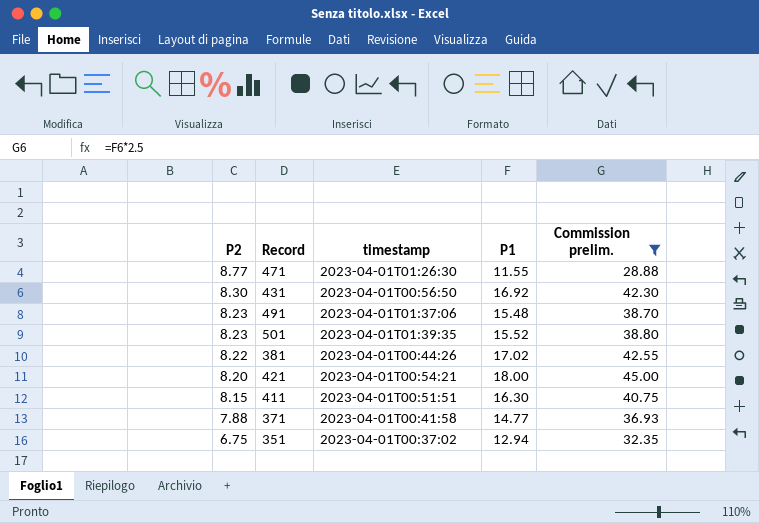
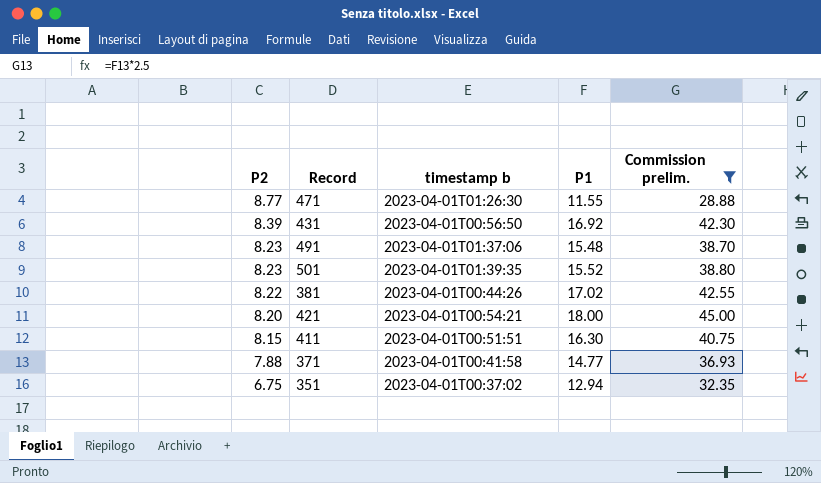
column name: timestamp -> timestamp b
431 | P2: 8.30 -> 8.39

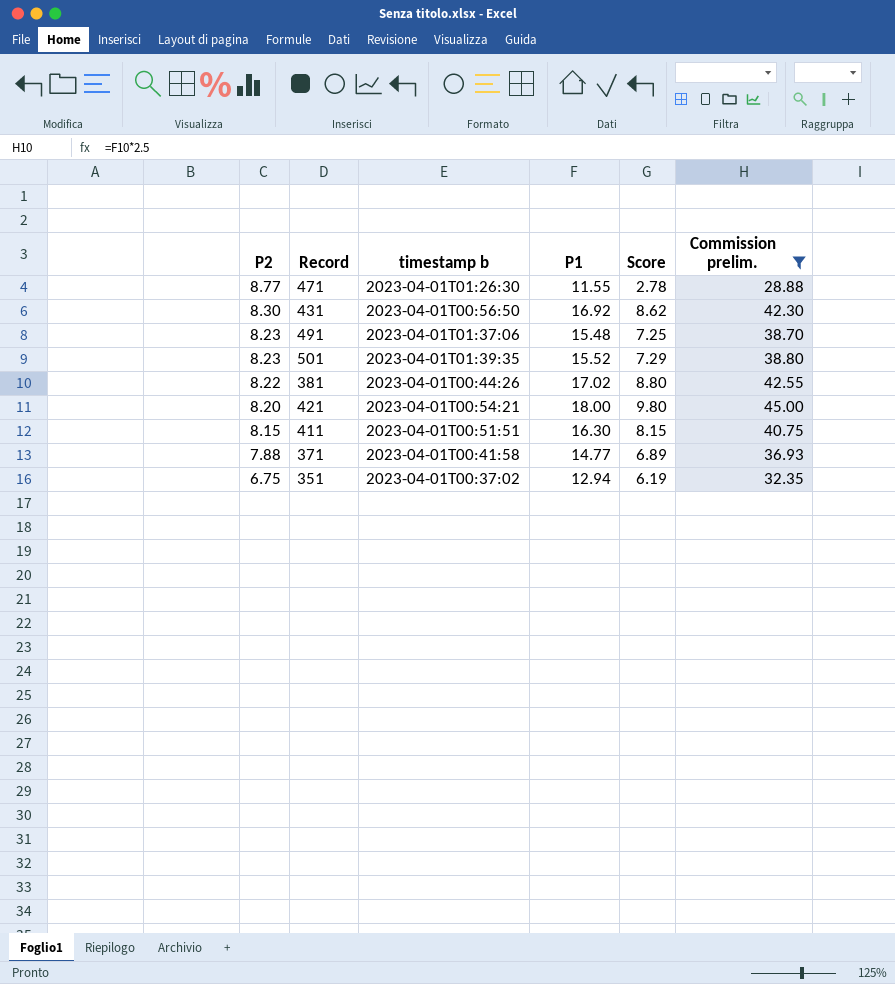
column Score | formula: none -> [P1] - [P2]
431 | P2: 8.39 -> 8.30

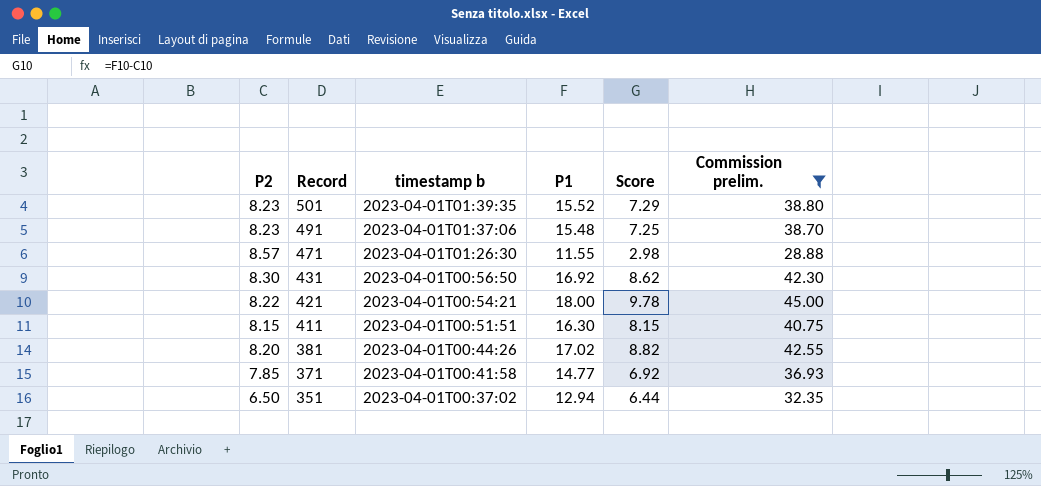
row order: P2 descending -> Record descending
471 | P2: 8.77 -> 8.57
471 | Score: 2.78 -> 2.98
421 | P2: 8.20 -> 8.22
421 | Score: 9.80 -> 9.78
381 | P2: 8.22 -> 8.20
381 | Score: 8.80 -> 8.82
371 | P2: 7.88 -> 7.85
371 | Score: 6.89 -> 6.92
351 | P2: 6.75 -> 6.50
351 | Score: 6.19 -> 6.44

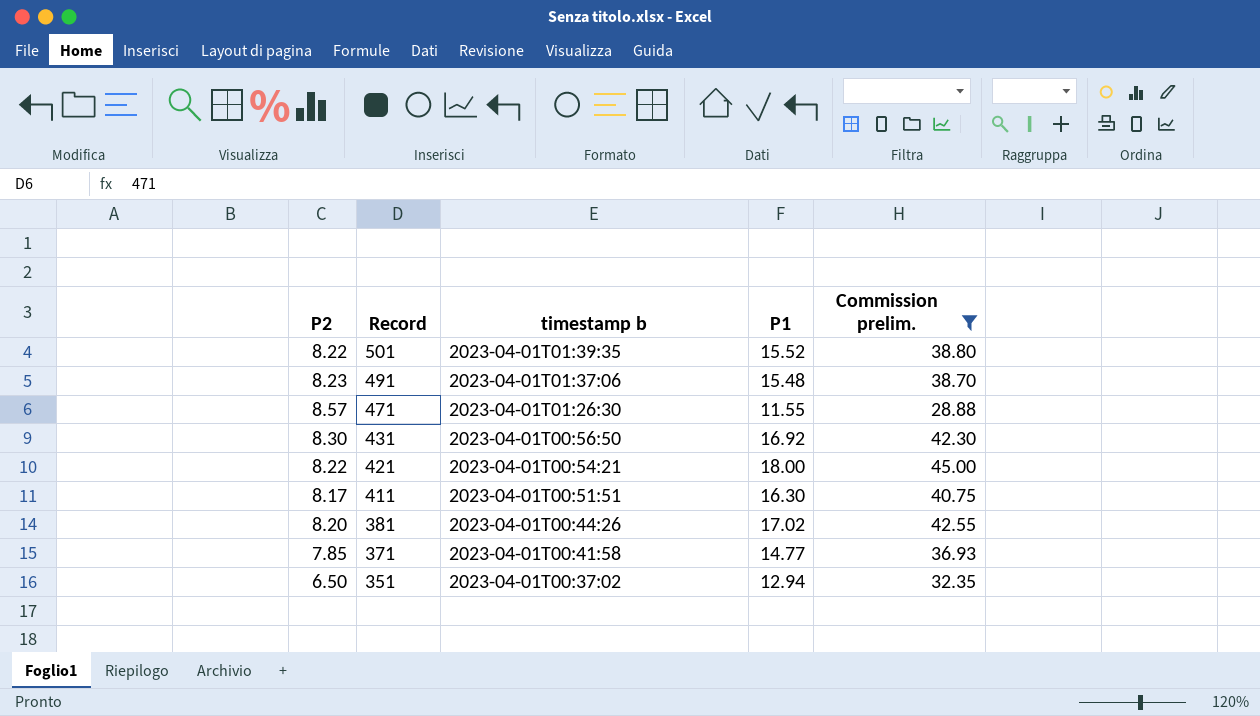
column Score | formula: [P1] - [P2] -> none
501 | P2: 8.23 -> 8.22
411 | P2: 8.15 -> 8.17

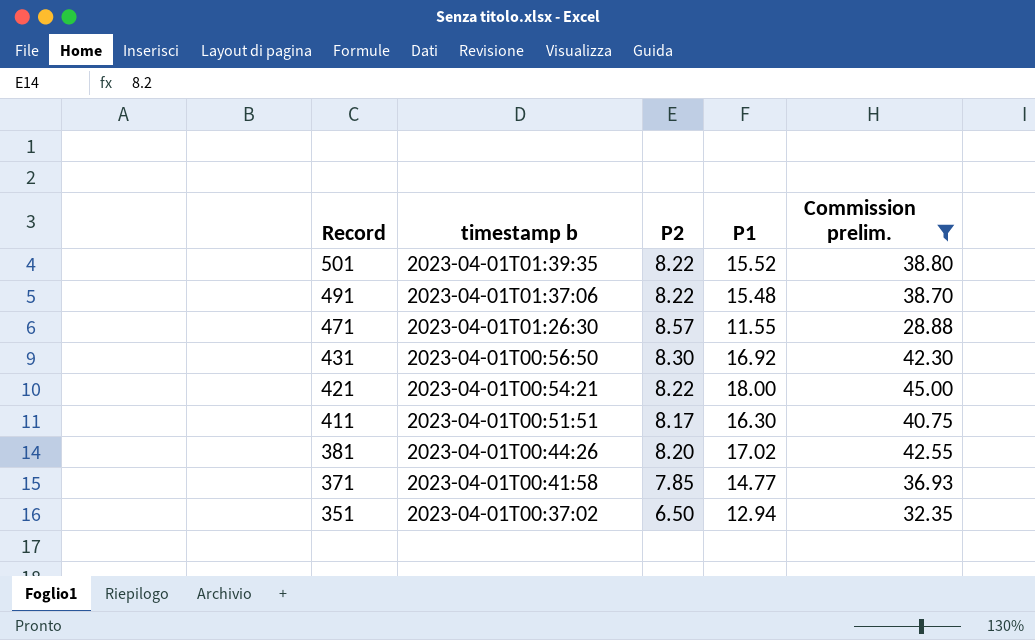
column P2 | position: 1 -> 3
491 | P2: 8.23 -> 8.22

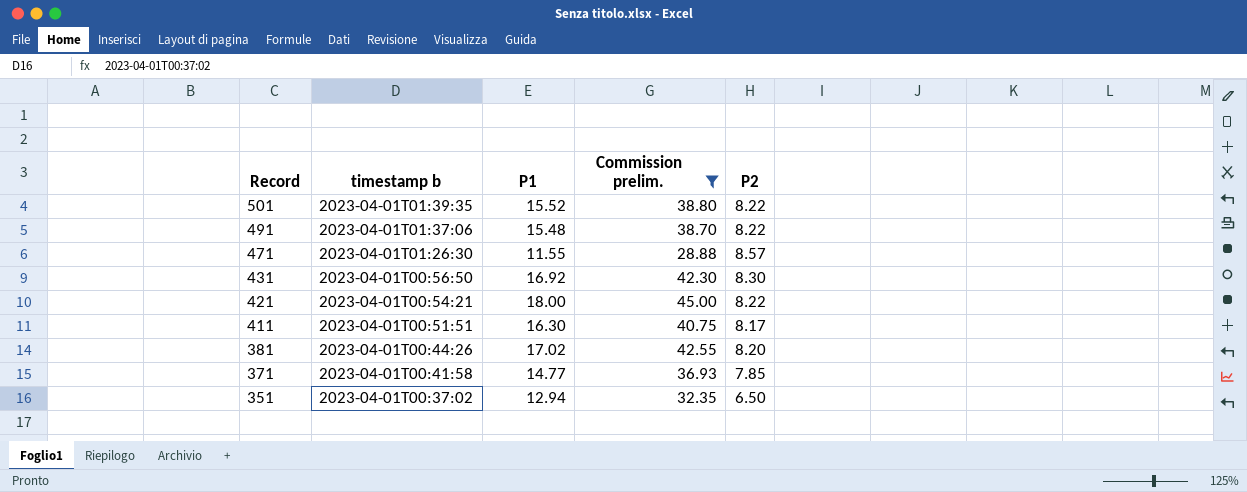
column P2 | position: 3 -> 5

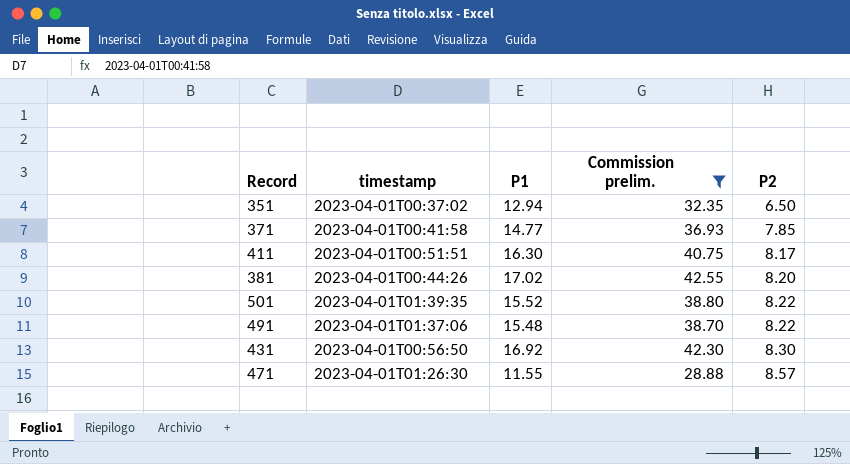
row order: Record descending -> P2 ascending
column name: timestamp b -> timestamp
row 421: 2023-04-01T00:54:21 | 18.00 | 45.00 | 8.22 -> none

